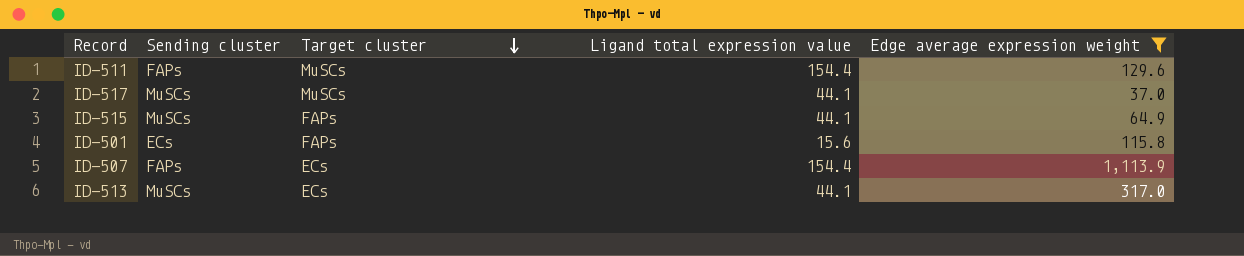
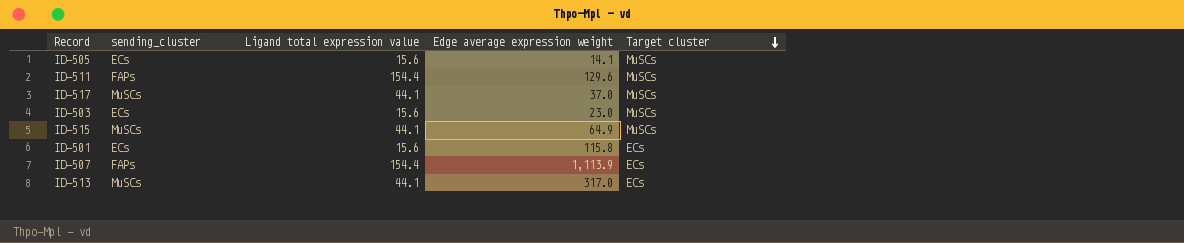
filter: Edge average expression weight >= 37.0 -> none
column name: Sending cluster -> sending_cluster
column Target cluster | position: 3 -> 5
ID-515 | Target cluster: FAPs -> MuSCs
ID-501 | Target cluster: FAPs -> ECs

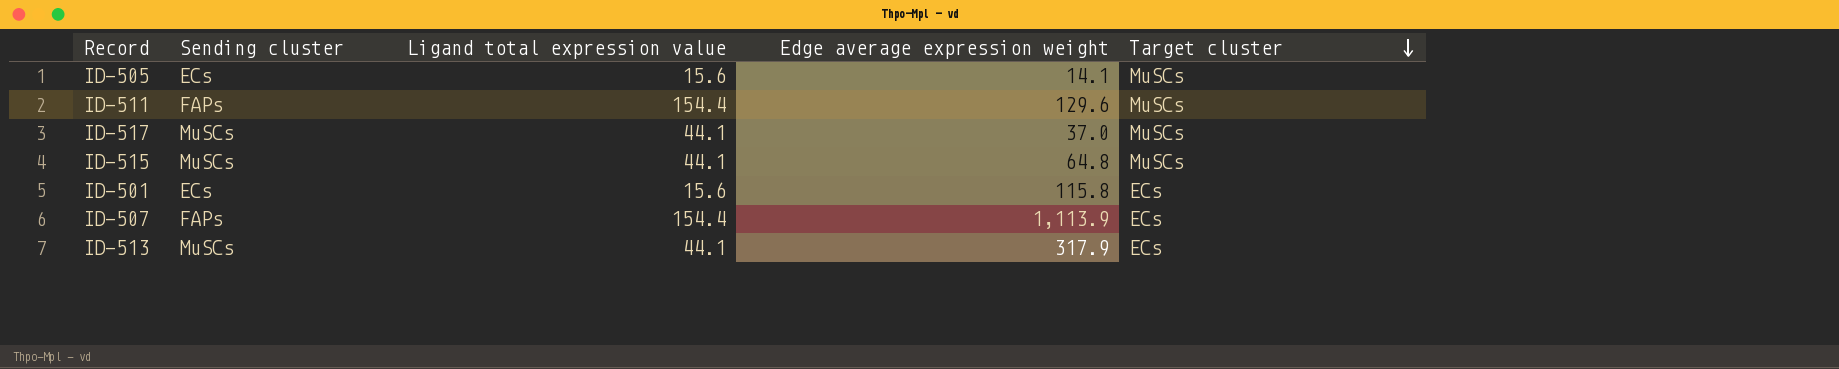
column name: sending_cluster -> Sending cluster
row ID-503: ECs | 15.6 | 23.0 | MuSCs -> none
ID-515 | Edge average expression weight: 64.9 -> 64.8
ID-513 | Edge average expression weight: 317.0 -> 317.9

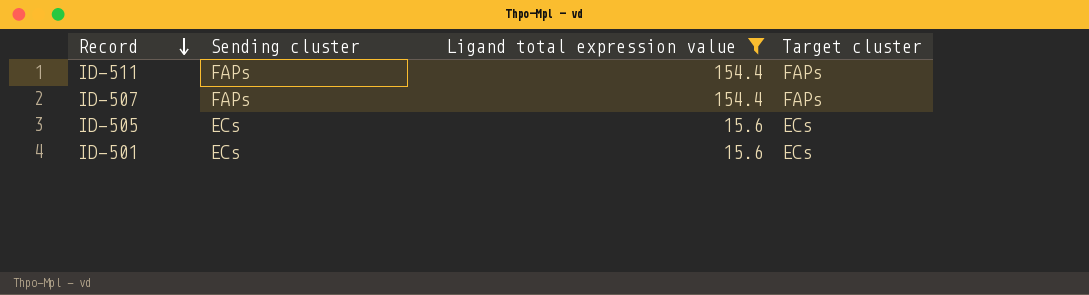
filter: none -> Ligand total expression value != 44.1
row order: Target cluster descending -> Record descending
column Edge average expression weight | position: 4 -> none
ID-511 | Target cluster: MuSCs -> FAPs
ID-507 | Target cluster: ECs -> FAPs
ID-505 | Target cluster: MuSCs -> ECs

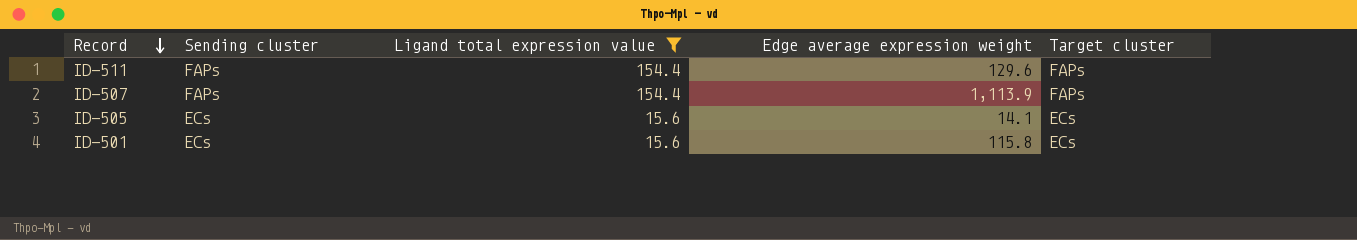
column Edge average expression weight | position: none -> 4

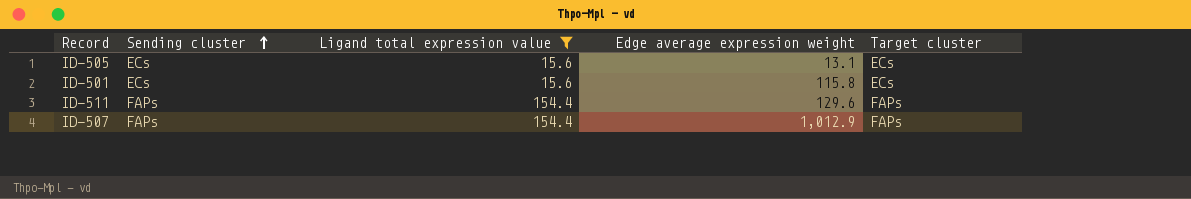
row order: Record descending -> Sending cluster ascending
ID-505 | Edge average expression weight: 14.1 -> 13.1
ID-507 | Edge average expression weight: 1,113.9 -> 1,012.9

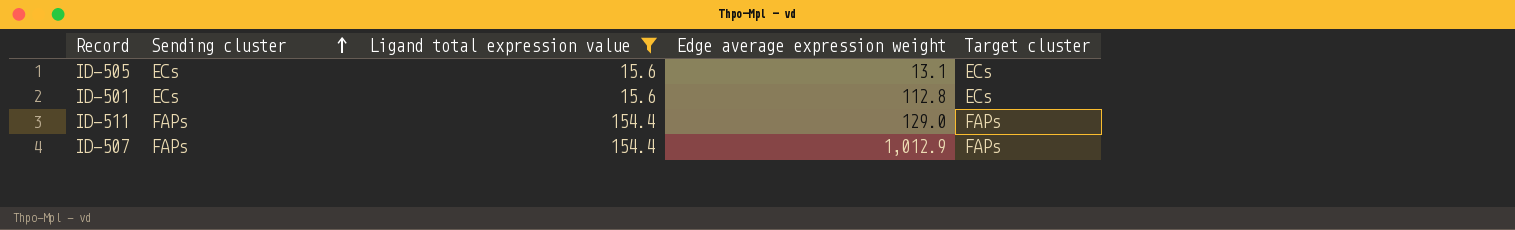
ID-501 | Edge average expression weight: 115.8 -> 112.8
ID-511 | Edge average expression weight: 129.6 -> 129.0

